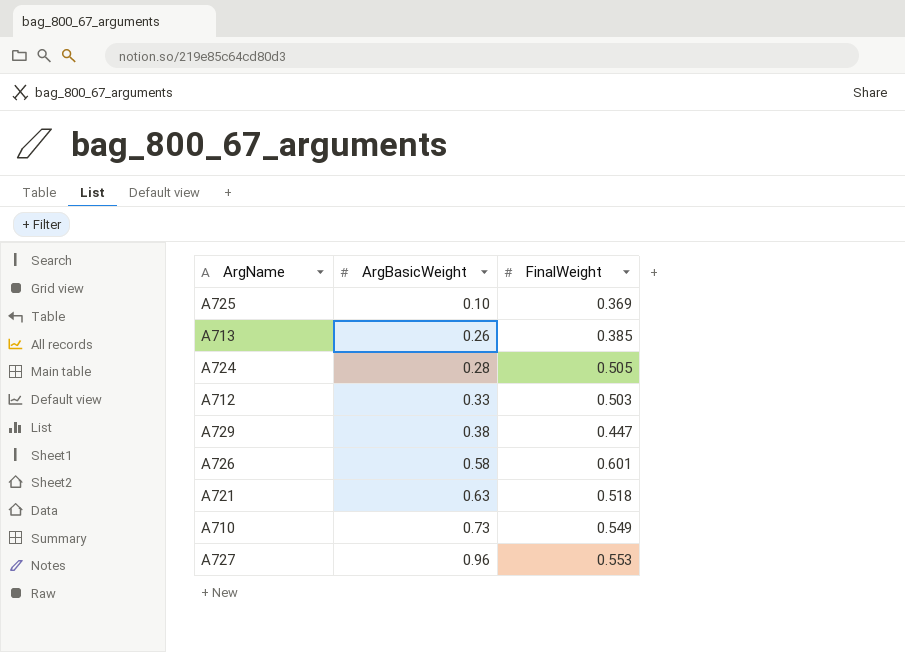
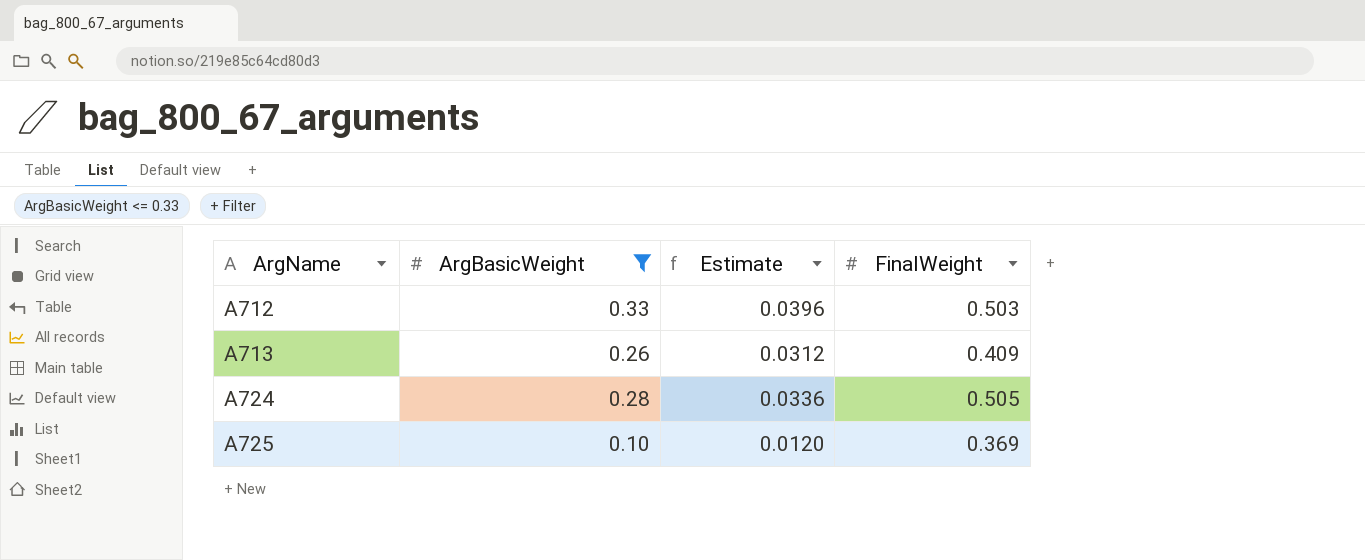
filter: none -> ArgBasicWeight <= 0.33
row order: ArgBasicWeight ascending -> ArgName ascending
column Estimate | formula: none -> [ArgBasicWeight] * 0.12
A713 | FinalWeight: 0.385 -> 0.409

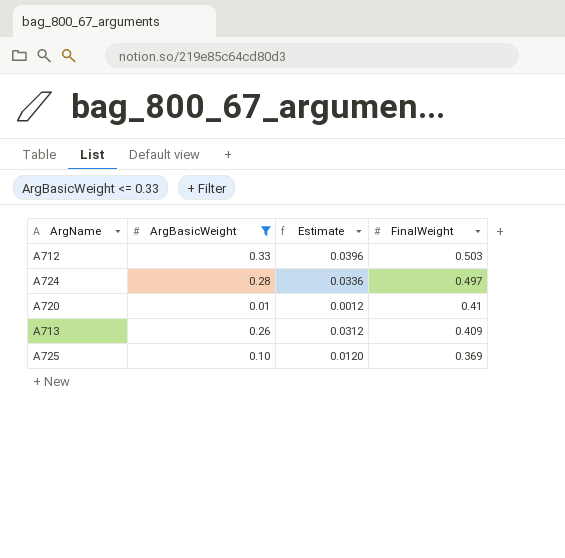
row order: ArgName ascending -> FinalWeight descending
A724 | FinalWeight: 0.505 -> 0.497
row A720: none -> 0.01 | 0.0012 | 0.41

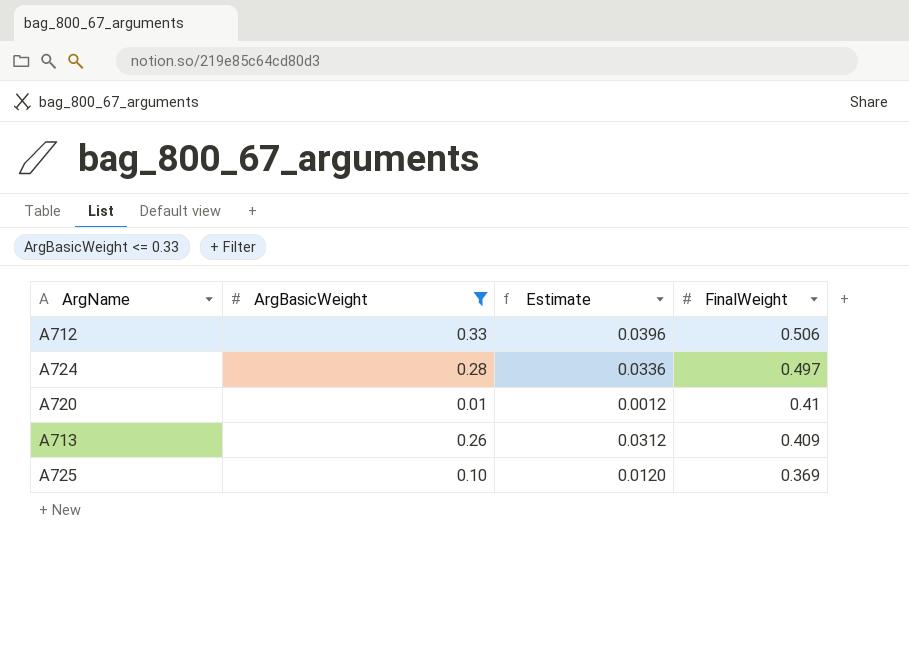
A712 | FinalWeight: 0.503 -> 0.506

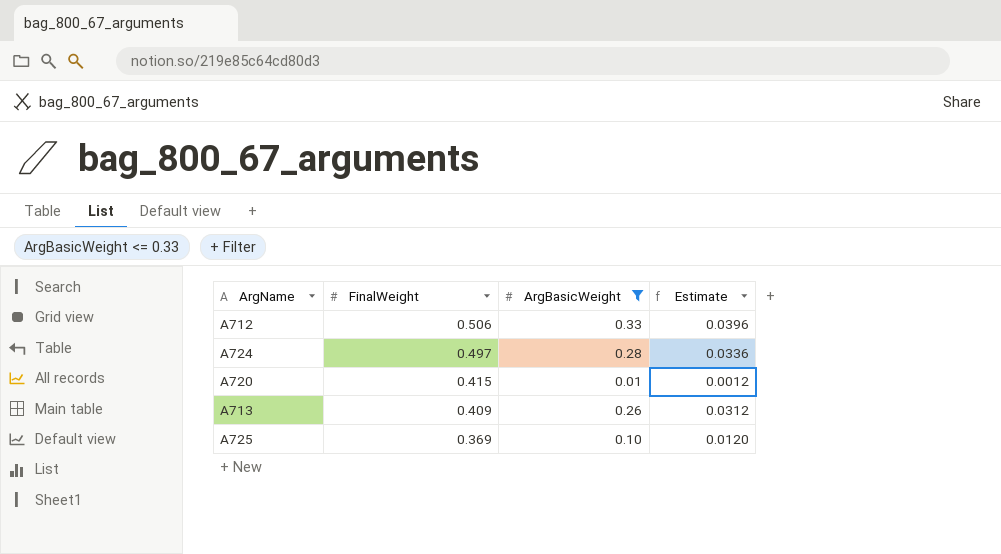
column FinalWeight | position: 4 -> 2
A720 | FinalWeight: 0.41 -> 0.415

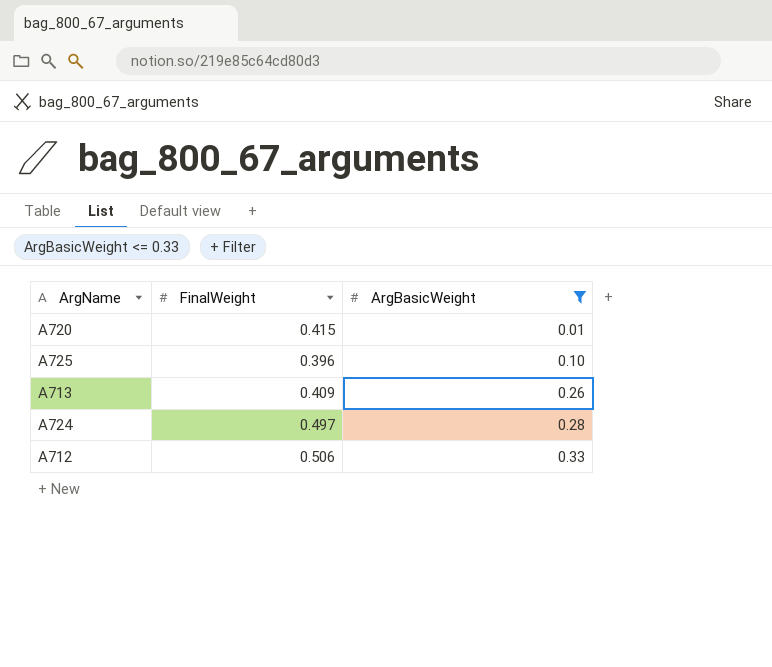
row order: FinalWeight descending -> ArgBasicWeight ascending
column Estimate | formula: [ArgBasicWeight] * 0.12 -> none
A725 | FinalWeight: 0.369 -> 0.396

